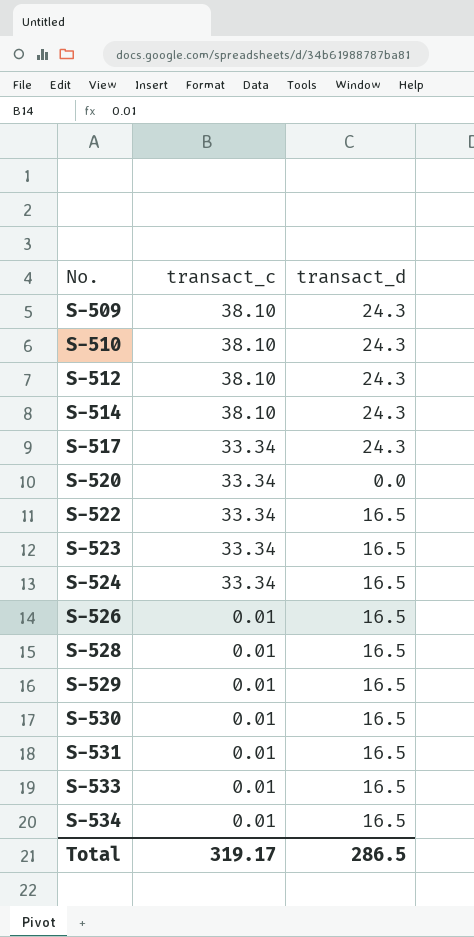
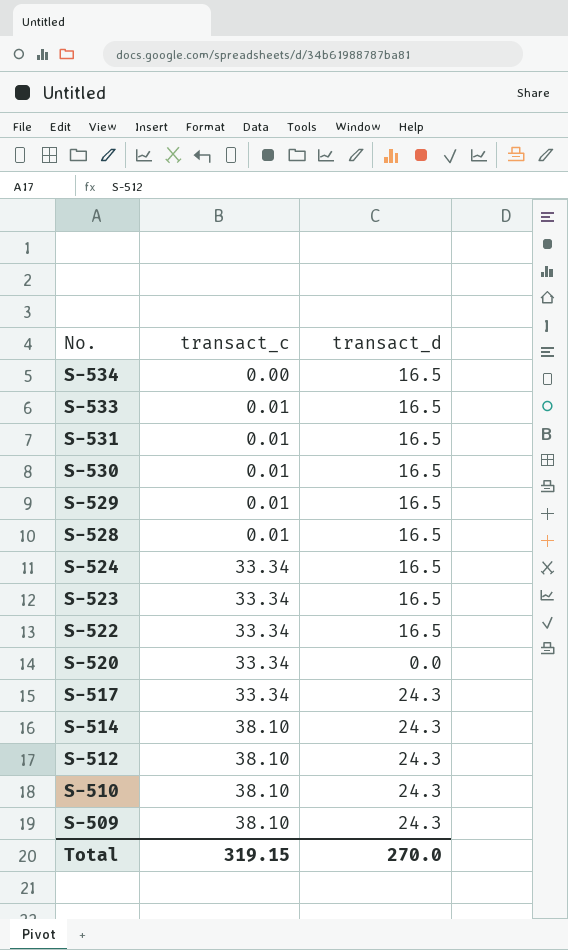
row order: No. ascending -> No. descending
row S-526: 0.01 | 16.5 -> none
S-534 | transact_c: 0.01 -> 0.00
Total | transact_c: 319.17 -> 319.15
Total | transact_d: 286.5 -> 270.0

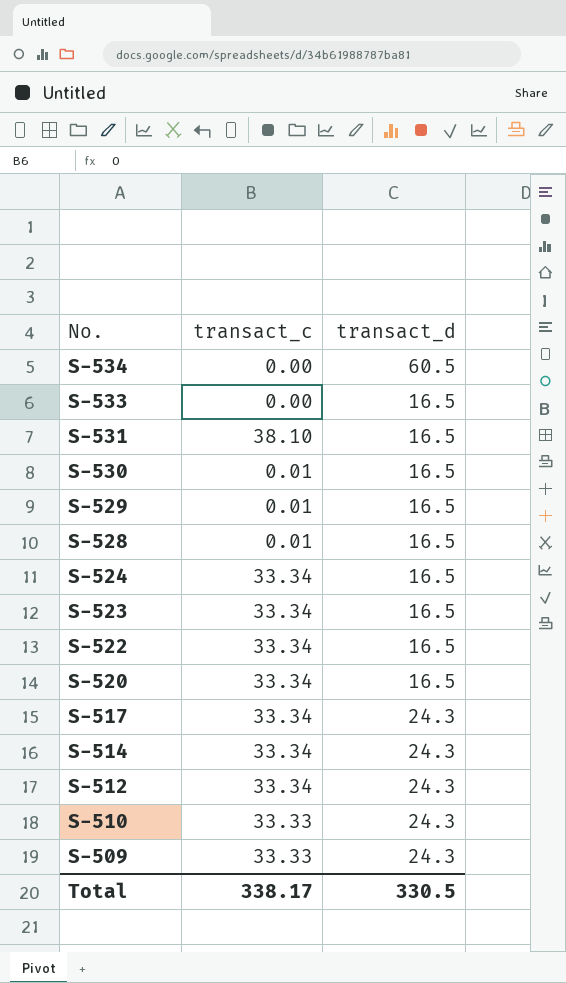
S-534 | transact_d: 16.5 -> 60.5
S-533 | transact_c: 0.01 -> 0.00
S-531 | transact_c: 0.01 -> 38.10
S-520 | transact_d: 0.0 -> 16.5
S-514 | transact_c: 38.10 -> 33.34
S-512 | transact_c: 38.10 -> 33.34
S-510 | transact_c: 38.10 -> 33.33
S-509 | transact_c: 38.10 -> 33.33
Total | transact_c: 319.15 -> 338.17
Total | transact_d: 270.0 -> 330.5

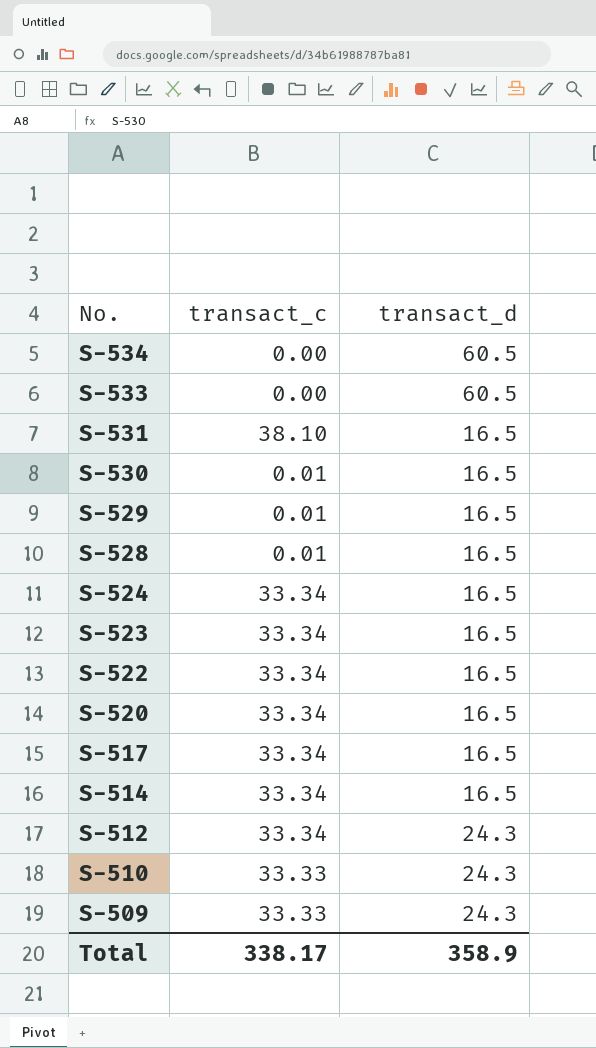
S-533 | transact_d: 16.5 -> 60.5
S-517 | transact_d: 24.3 -> 16.5
S-514 | transact_d: 24.3 -> 16.5
Total | transact_d: 330.5 -> 358.9

